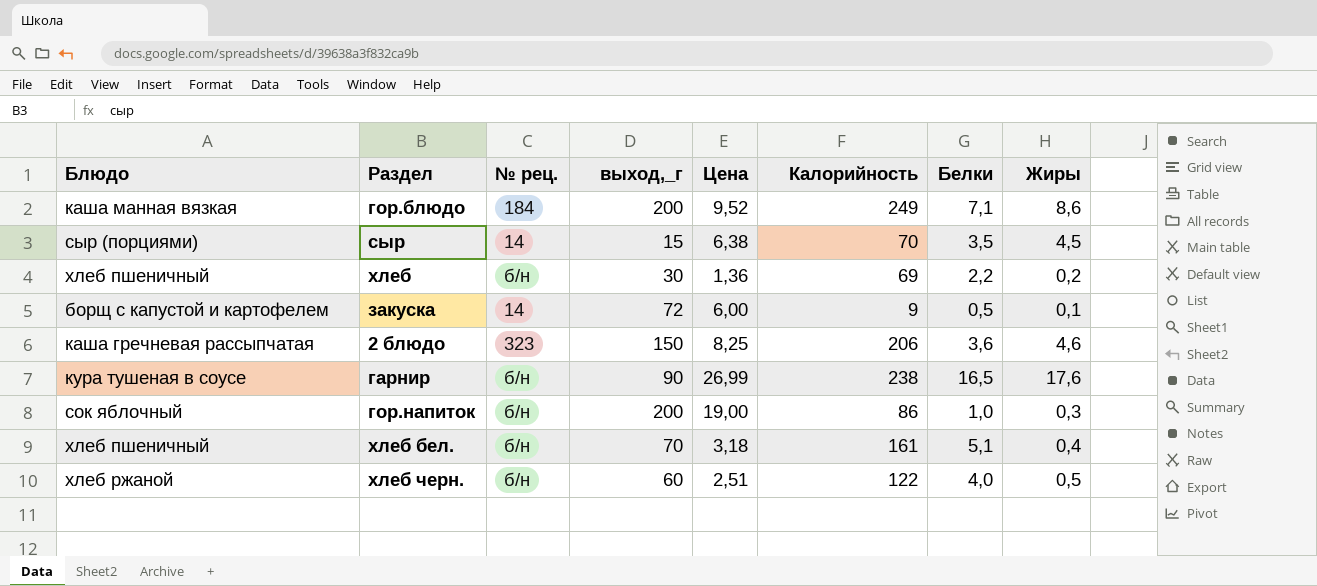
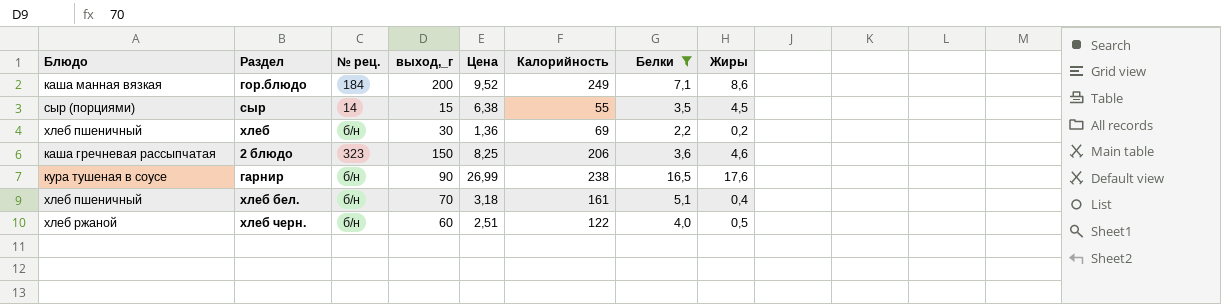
filter: none -> Белки >= 2,2
сыр | Калорийность: 70 -> 55

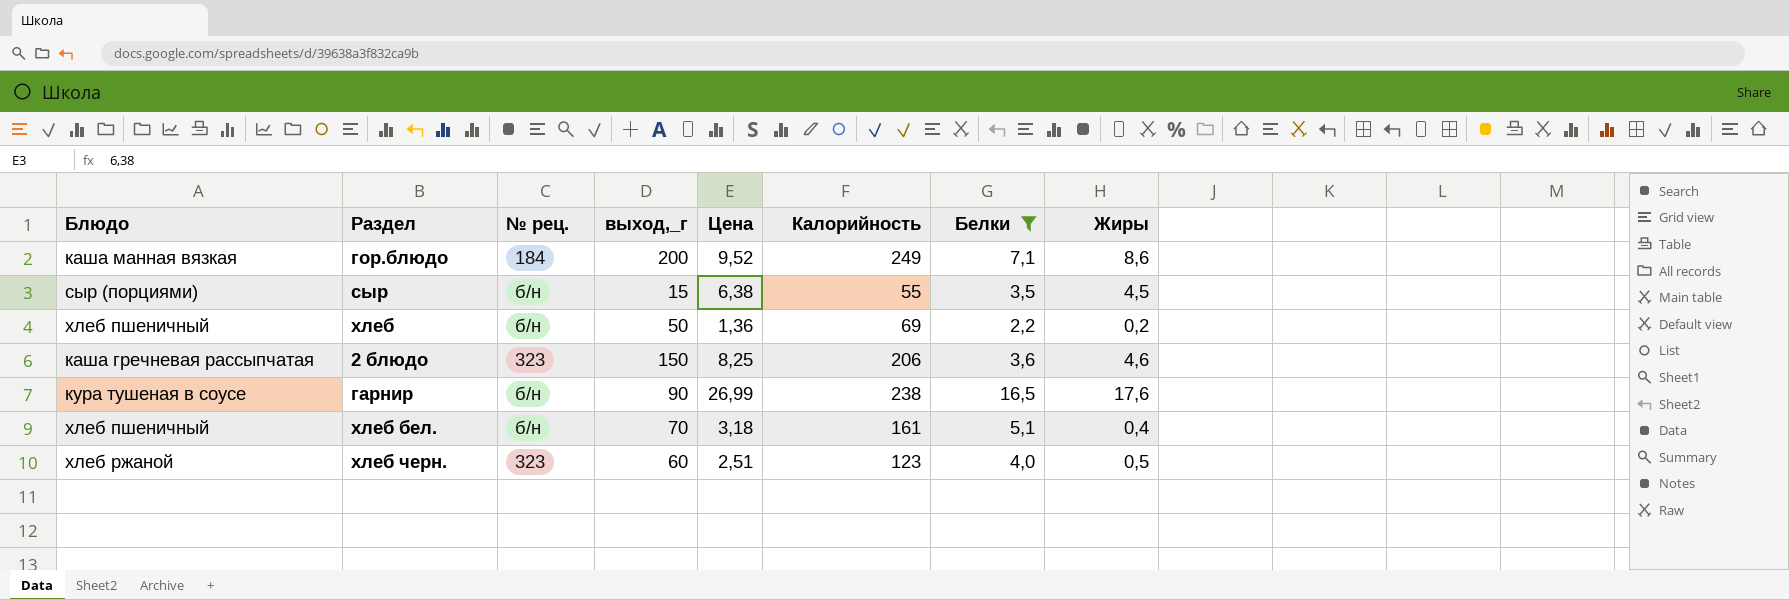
сыр | № рец.: 14 -> б/н
хлеб | выход,_г: 30 -> 50
хлеб черн. | № рец.: б/н -> 323
хлеб черн. | Калорийность: 122 -> 123

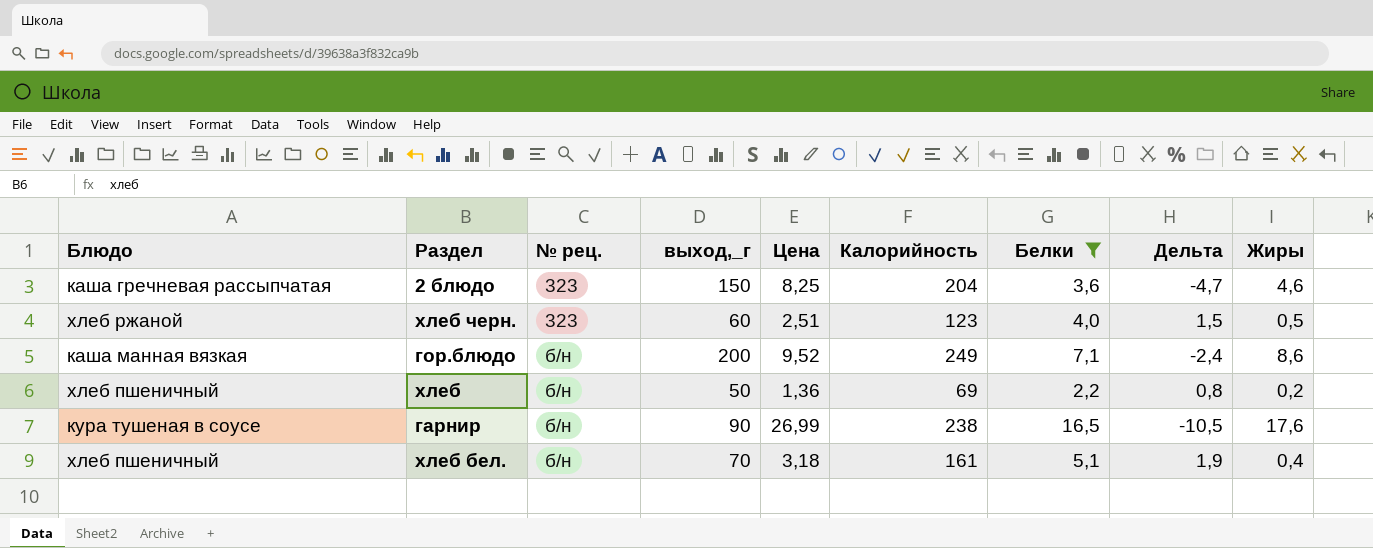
row order: none -> № рец. ascending
column Дельта | formula: none -> [Белки] - [Цена]
row сыр: сыр (порциями) | б/н | 15 | 6,38 | 55 | 3,5 | 4,5 -> none
2 блюдо | Калорийность: 206 -> 204
гор.блюдо | № рец.: 184 -> б/н

